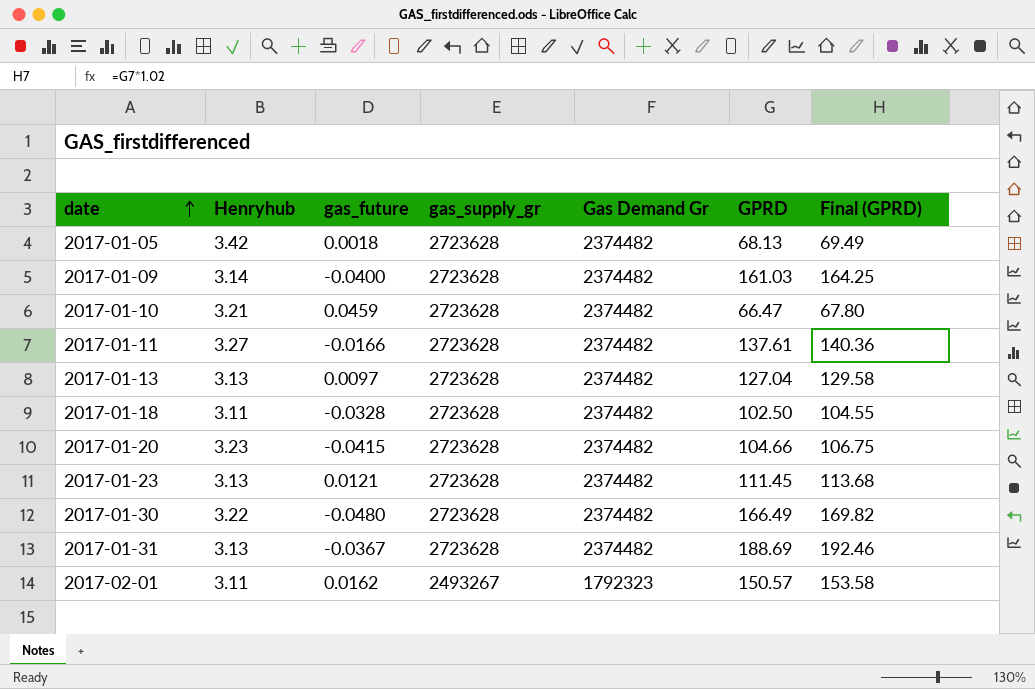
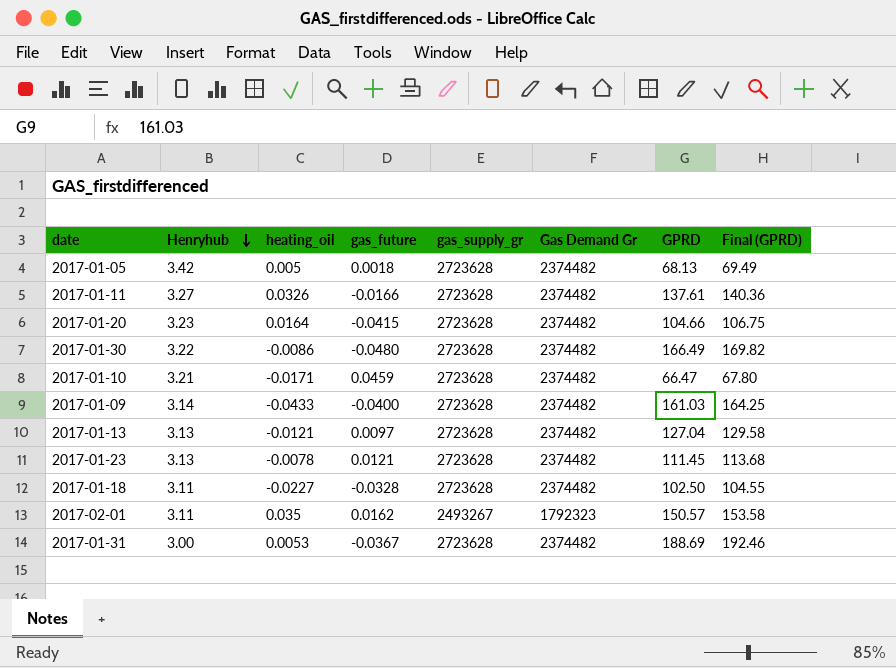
row order: date ascending -> Henryhub descending
column heating_oil | position: none -> 3
2017-01-31 | Henryhub: 3.13 -> 3.00

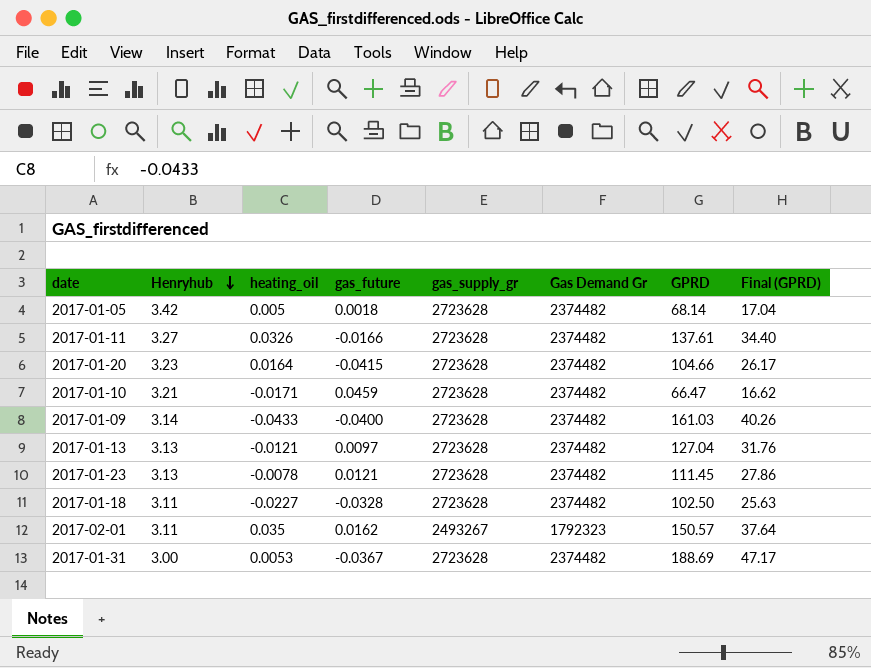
column Final (GPRD) | formula: [GPRD] * 1.02 -> [GPRD] * 0.25
row 2017-01-30: 3.22 | -0.0086 | -0.0480 | 2723628 | 2374482 | 166.49 | 169.82 -> none
2017-01-05 | GPRD: 68.13 -> 68.14

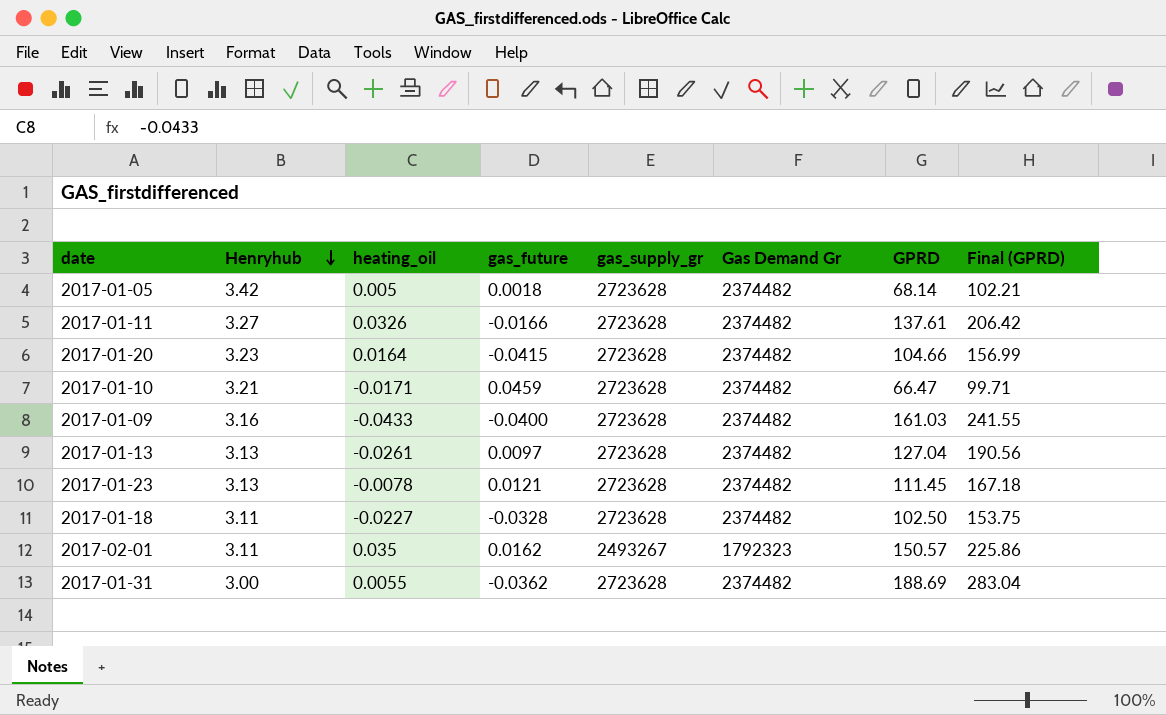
column Final (GPRD) | formula: [GPRD] * 0.25 -> [GPRD] * 1.5
2017-01-09 | Henryhub: 3.14 -> 3.16
2017-01-13 | heating_oil: -0.0121 -> -0.0261
2017-01-31 | heating_oil: 0.0053 -> 0.0055
2017-01-31 | gas_future: -0.0367 -> -0.0362

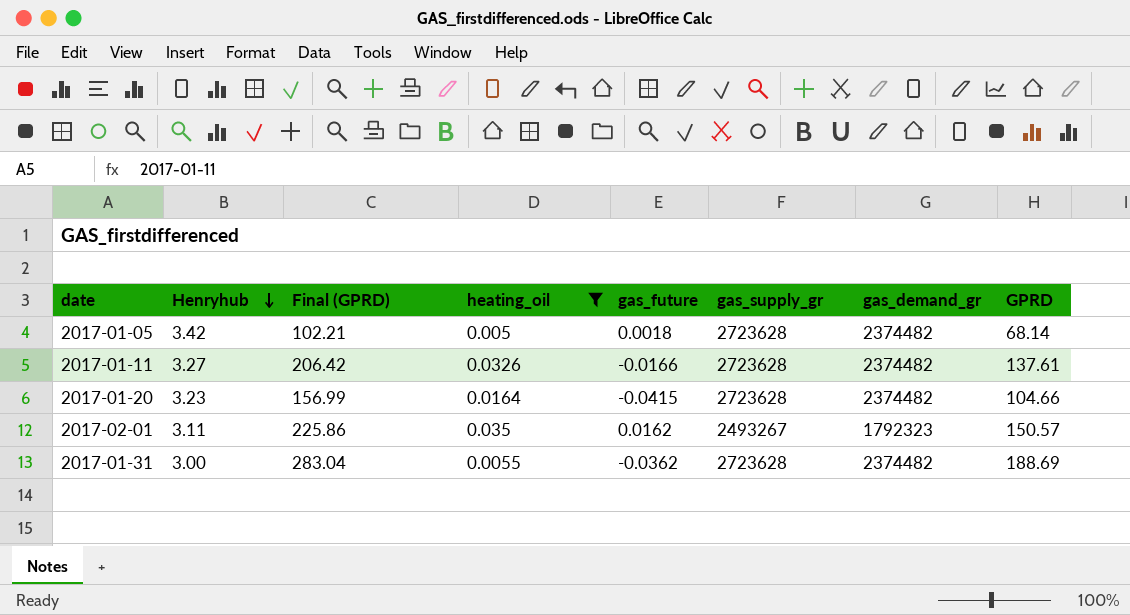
filter: none -> heating_oil >= 0.005
column Final (GPRD) | position: 8 -> 3
column name: Gas Demand Gr -> gas_demand_gr

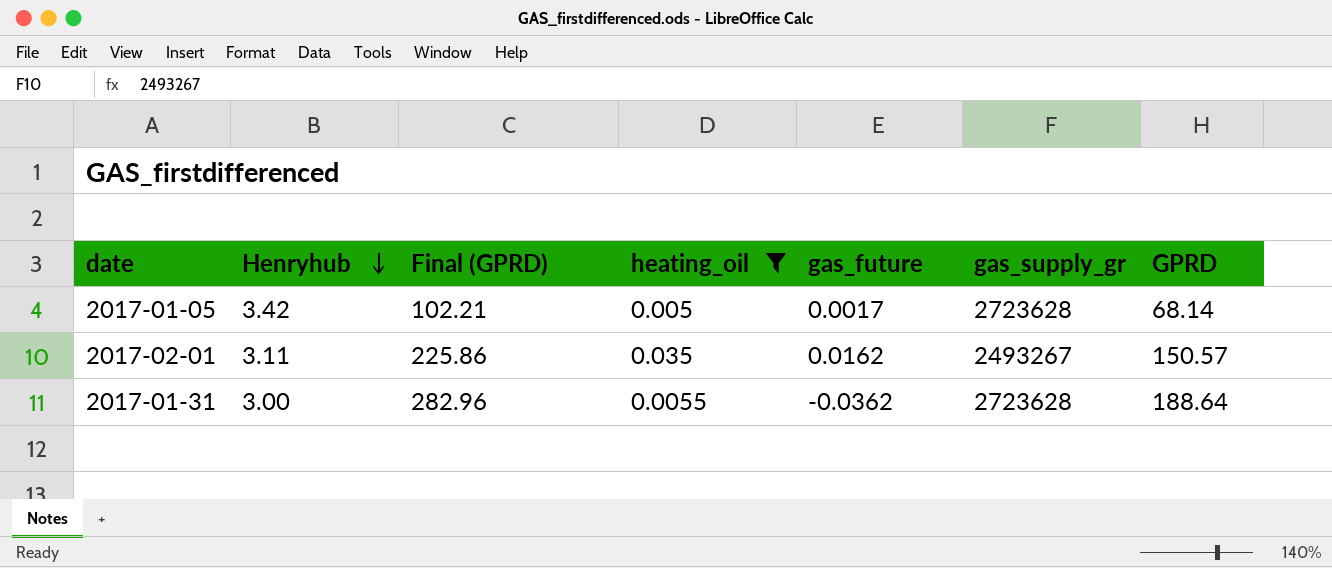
column gas_demand_gr | position: 7 -> none
row 2017-01-11: 3.27 | 206.42 | 0.0326 | -0.0166 | 2723628 | 2374482 | 137.61 -> none
row 2017-01-20: 3.23 | 156.99 | 0.0164 | -0.0415 | 2723628 | 2374482 | 104.66 -> none
2017-01-05 | gas_future: 0.0018 -> 0.0017
2017-01-31 | Final (GPRD): 283.04 -> 282.96
2017-01-31 | GPRD: 188.69 -> 188.64

